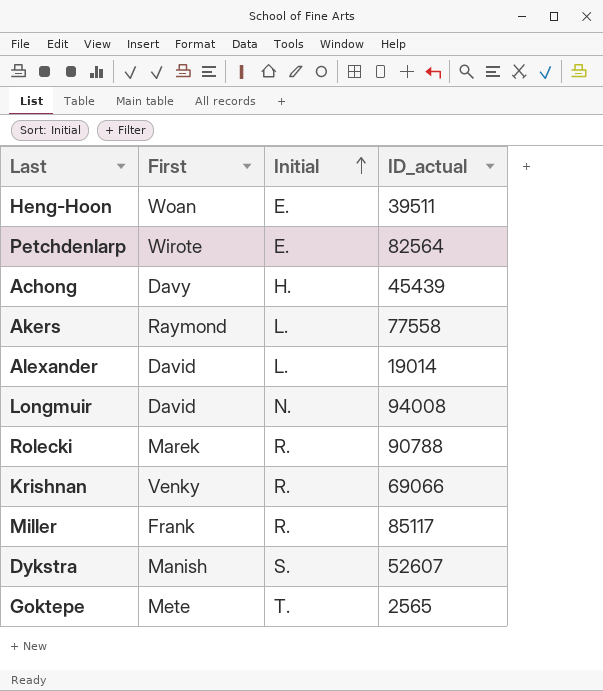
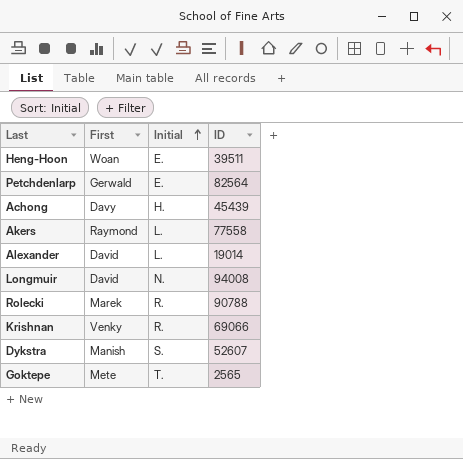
column name: ID_actual -> ID
row Miller: Frank | R. | 85117 -> none
Petchdenlarp | First: Wirote -> Gerwald

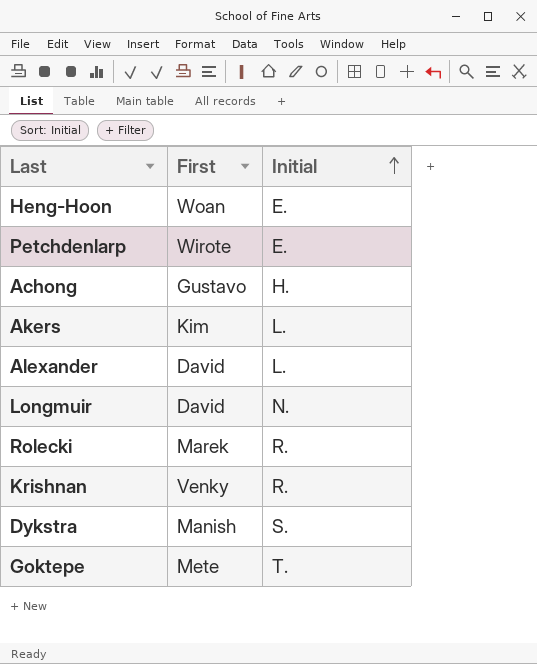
column ID | position: 4 -> none
Petchdenlarp | First: Gerwald -> Wirote
Achong | First: Davy -> Gustavo
Akers | First: Raymond -> Kim

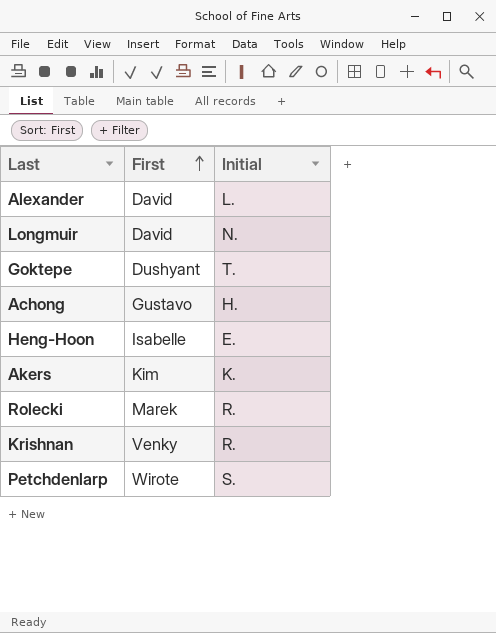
row order: Initial ascending -> First ascending
row Dykstra: Manish | S. -> none
Goktepe | First: Mete -> Dushyant
Heng-Hoon | First: Woan -> Isabelle
Akers | Initial: L. -> K.
Petchdenlarp | Initial: E. -> S.

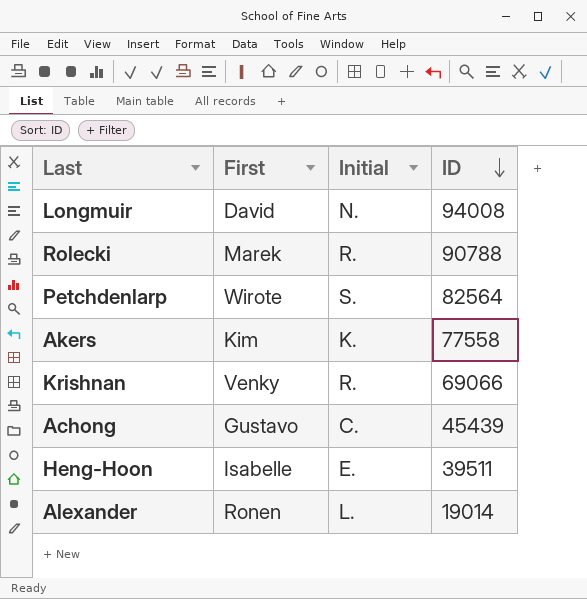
row order: First ascending -> ID descending
column ID | position: none -> 4
row Goktepe: Dushyant | T. -> none
Achong | Initial: H. -> C.
Alexander | First: David -> Ronen

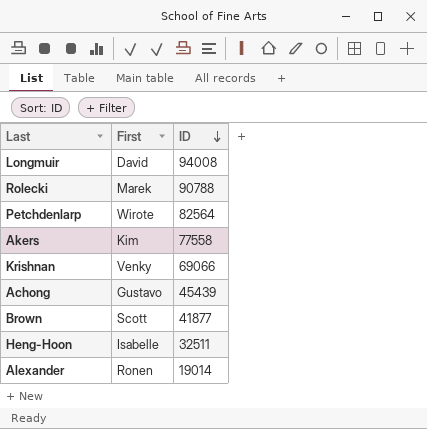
column Initial | position: 3 -> none
row Brown: none -> Scott | 41877
Heng-Hoon | ID: 39511 -> 32511

